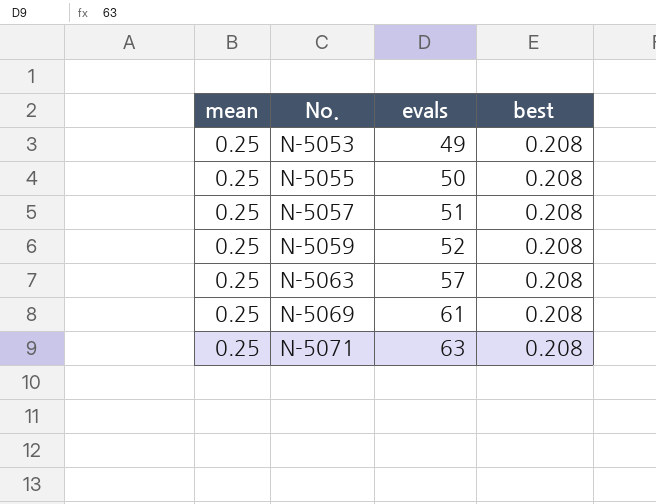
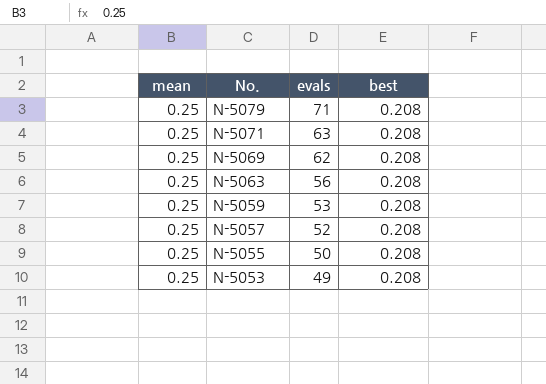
row order: No. ascending -> No. descending
row N-5079: none -> 0.25 | 71 | 0.208
N-5069 | evals: 61 -> 62
N-5063 | evals: 57 -> 56
N-5059 | evals: 52 -> 53
N-5057 | evals: 51 -> 52

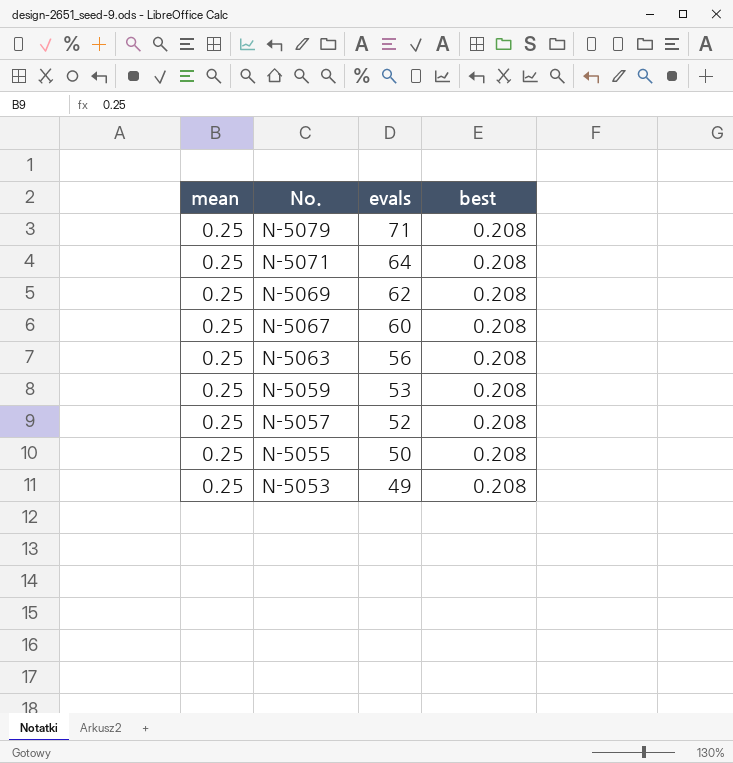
N-5071 | evals: 63 -> 64
row N-5067: none -> 0.25 | 60 | 0.208

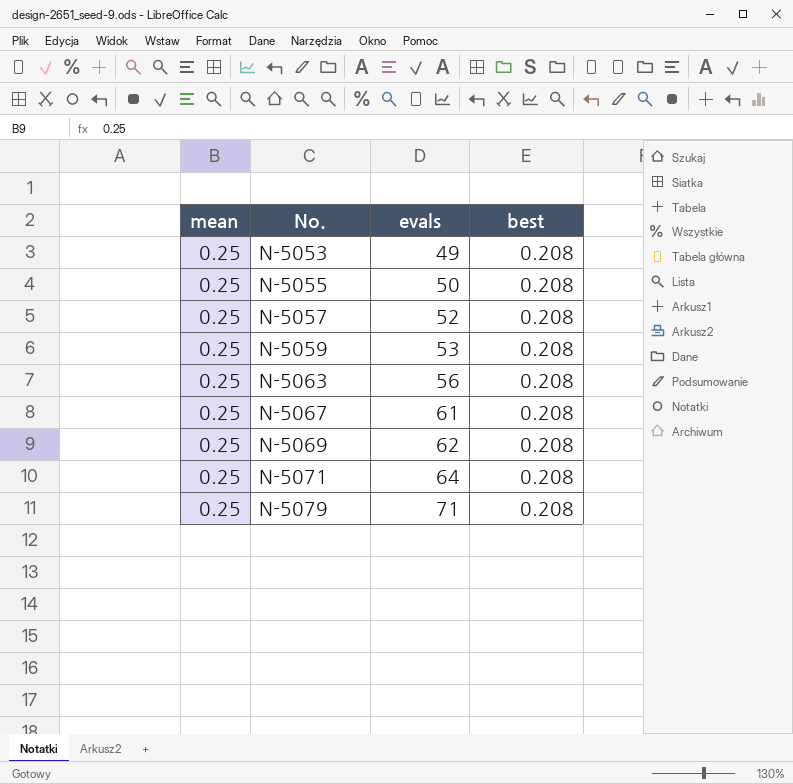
row order: No. descending -> No. ascending
N-5067 | evals: 60 -> 61

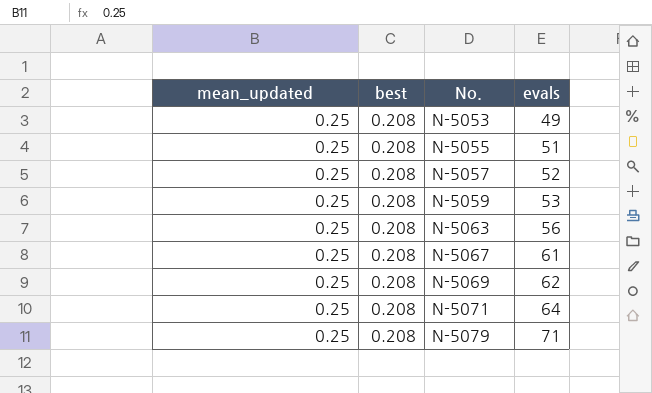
column name: mean -> mean_updated
column best | position: 4 -> 2
N-5055 | evals: 50 -> 51

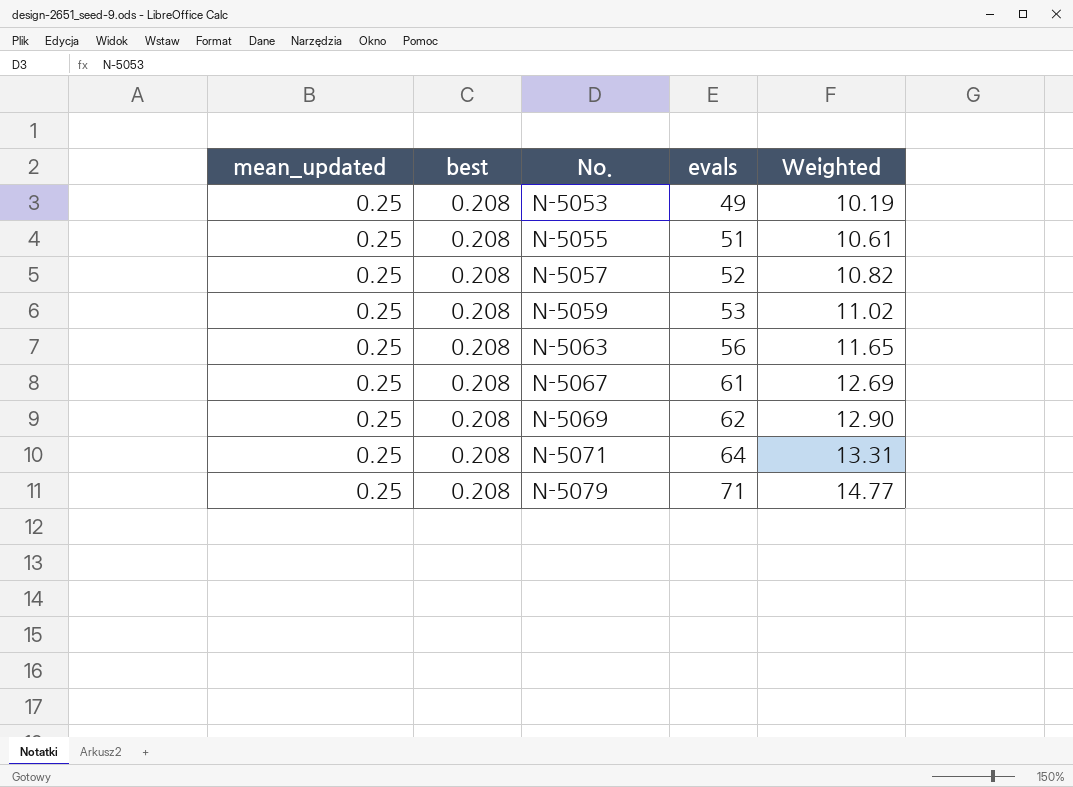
column Weighted | formula: none -> [best] * [evals]

